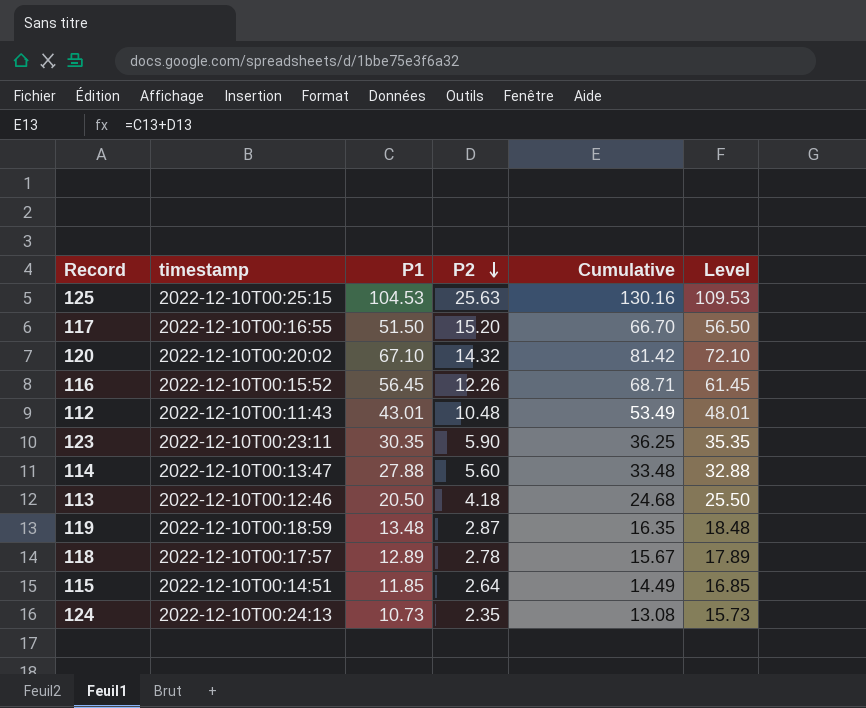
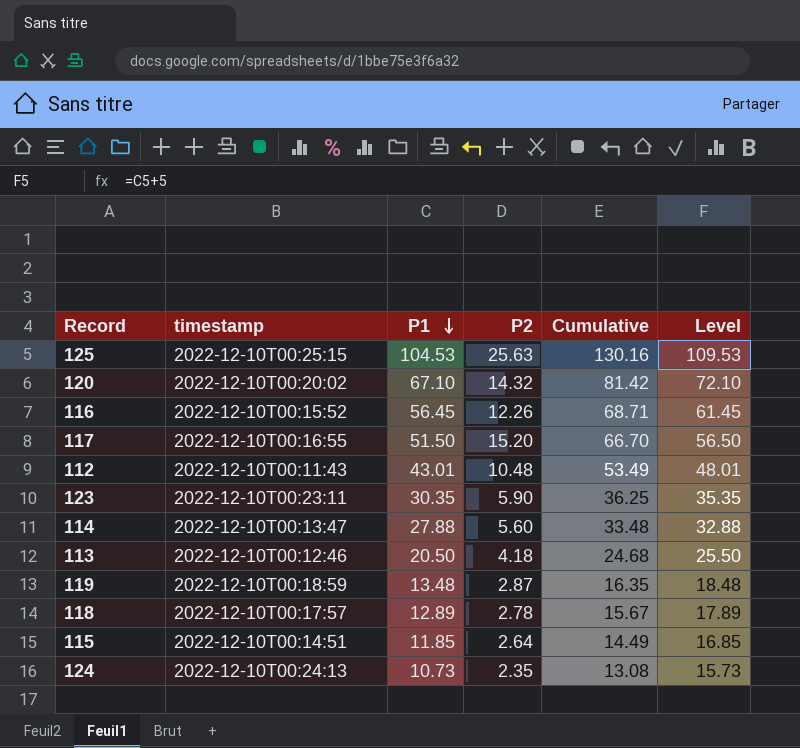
row order: P2 descending -> P1 descending

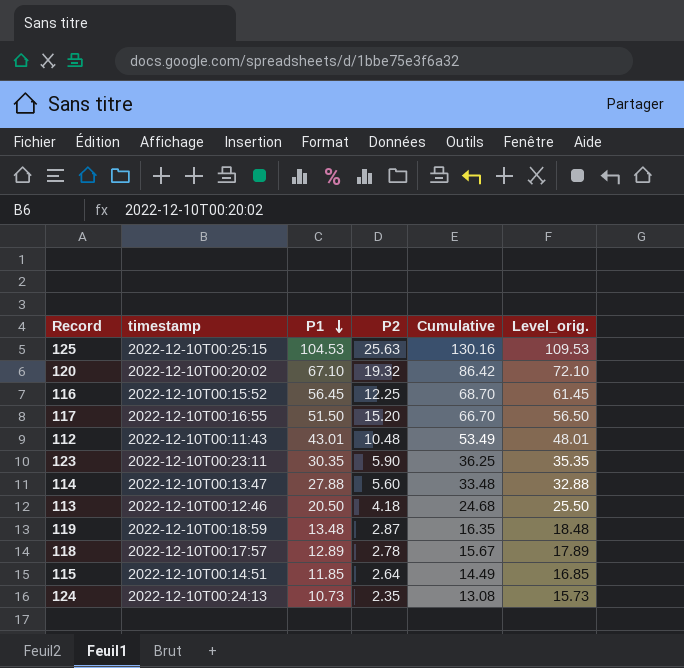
column name: Level -> Level_orig.
120 | P2: 14.32 -> 19.32
120 | Cumulative: 81.42 -> 86.42
116 | P2: 12.26 -> 12.25
116 | Cumulative: 68.71 -> 68.70

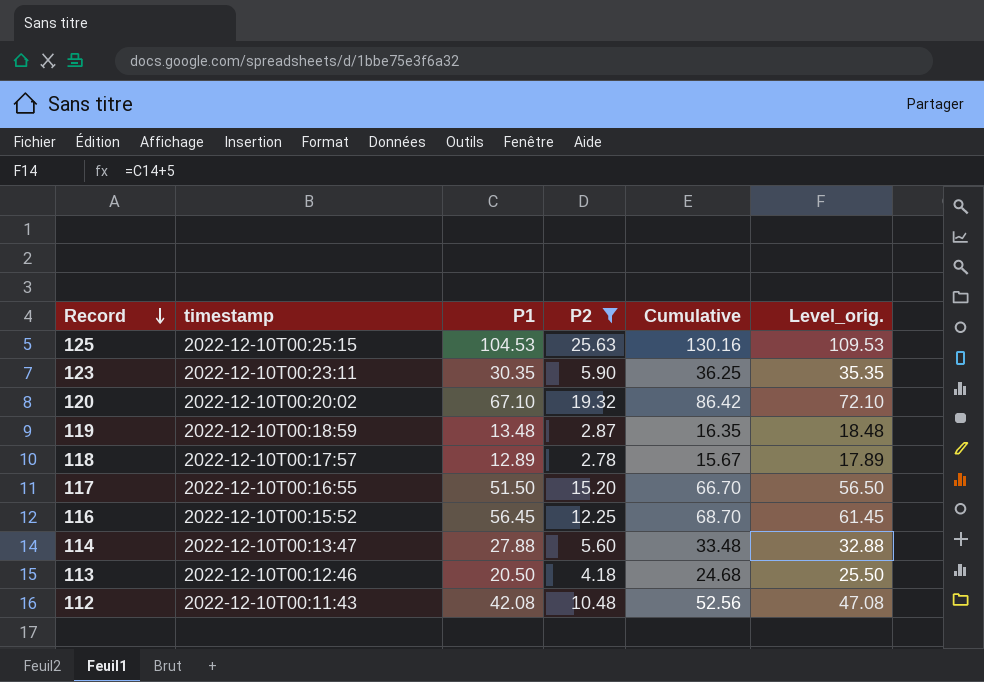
filter: none -> P2 >= 2.78
row order: P1 descending -> Record descending
112 | P1: 43.01 -> 42.08
112 | Cumulative: 53.49 -> 52.56
112 | Level_orig.: 48.01 -> 47.08

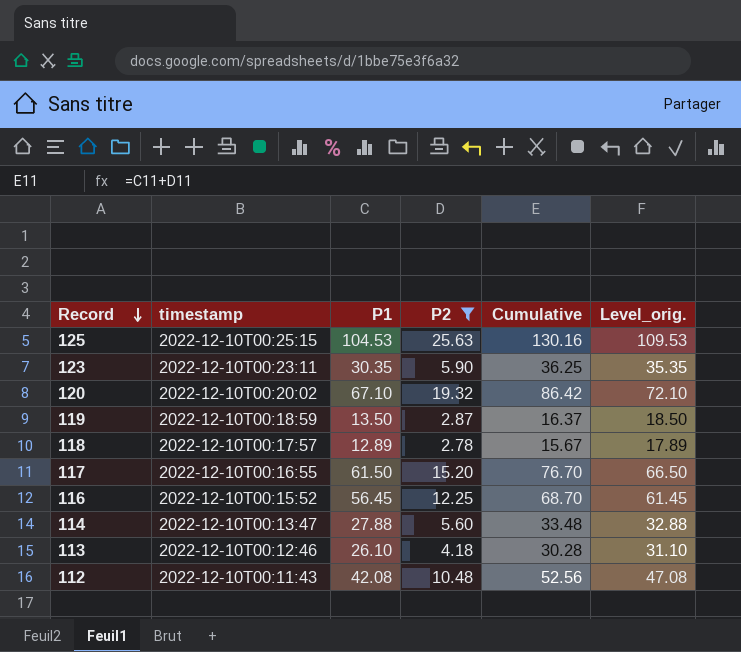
119 | P1: 13.48 -> 13.50
119 | Cumulative: 16.35 -> 16.37
119 | Level_orig.: 18.48 -> 18.50
117 | P1: 51.50 -> 61.50
117 | Cumulative: 66.70 -> 76.70
117 | Level_orig.: 56.50 -> 66.50
113 | P1: 20.50 -> 26.10
113 | Cumulative: 24.68 -> 30.28
113 | Level_orig.: 25.50 -> 31.10

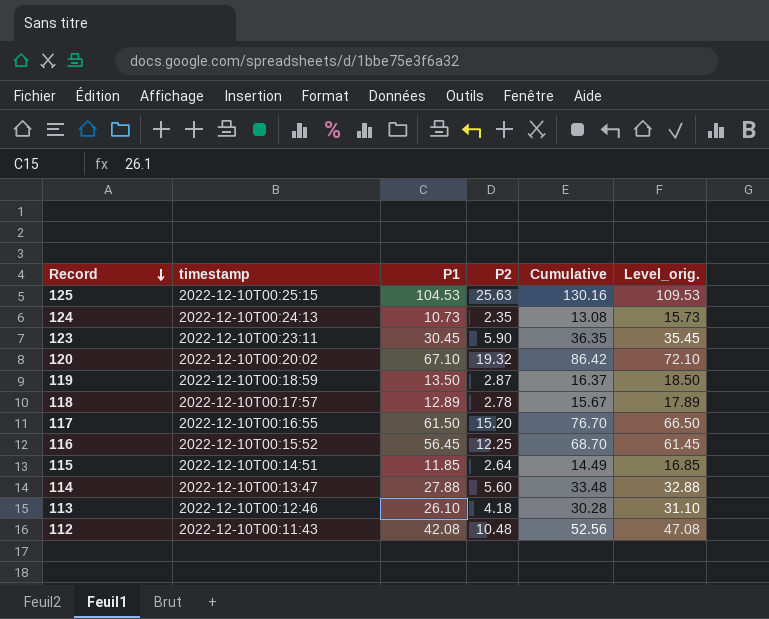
filter: P2 >= 2.78 -> none
123 | P1: 30.35 -> 30.45
123 | Cumulative: 36.25 -> 36.35
123 | Level_orig.: 35.35 -> 35.45

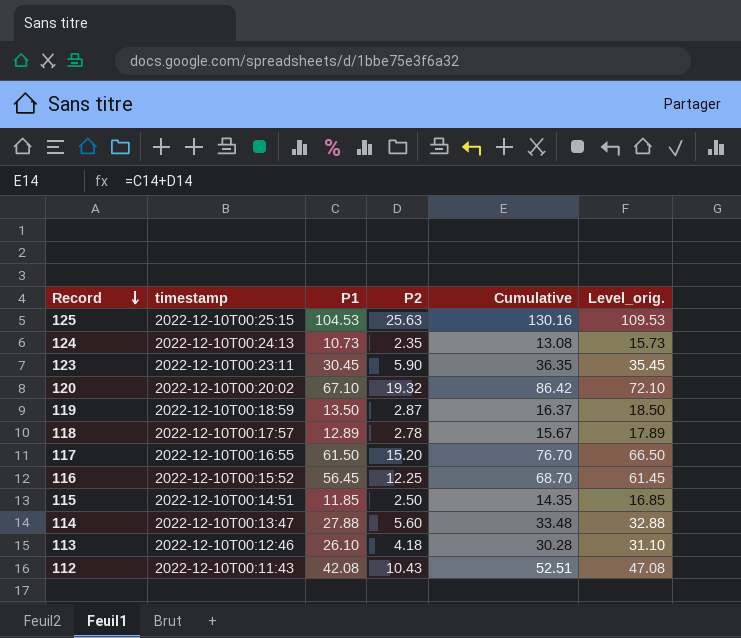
115 | P2: 2.64 -> 2.50
115 | Cumulative: 14.49 -> 14.35
112 | P2: 10.48 -> 10.43
112 | Cumulative: 52.56 -> 52.51

